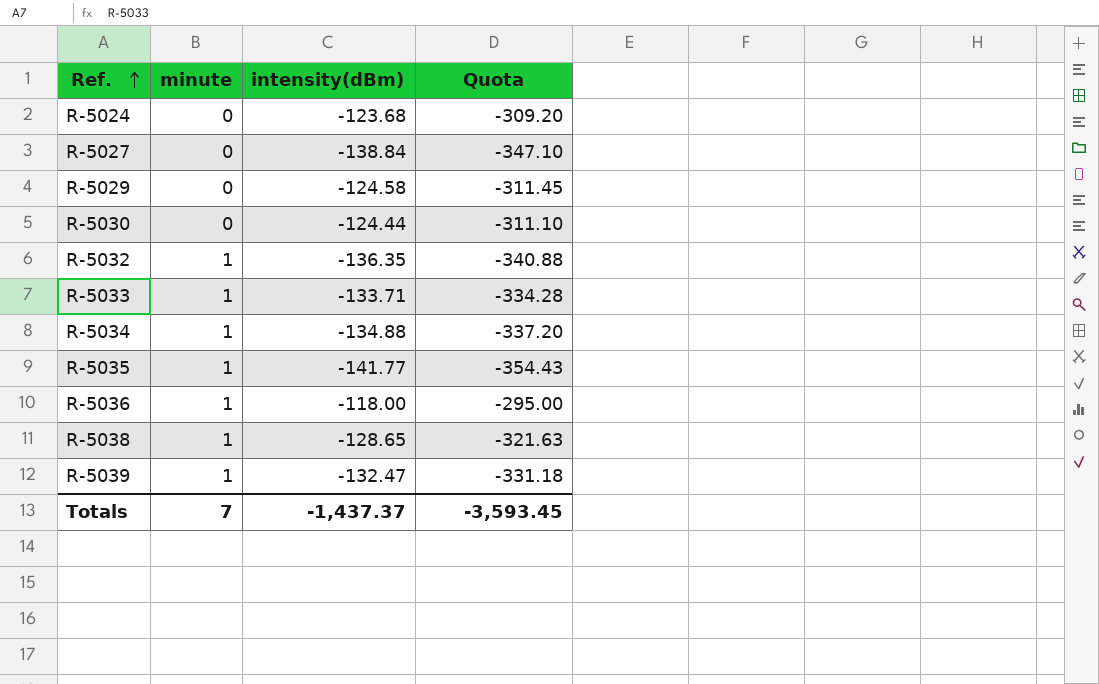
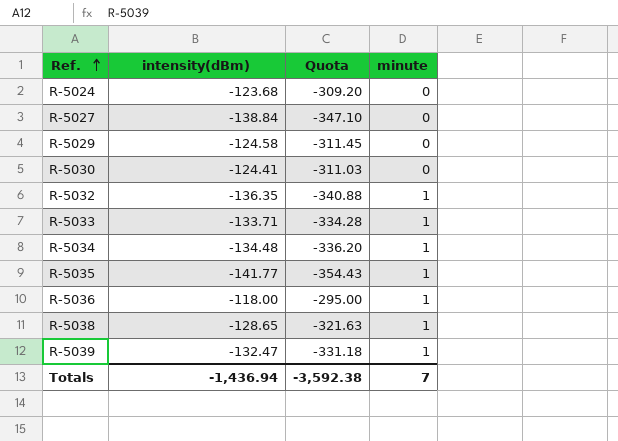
column minute | position: 2 -> 4
R-5030 | intensity(dBm): -124.44 -> -124.41
R-5030 | Quota: -311.10 -> -311.03
R-5034 | intensity(dBm): -134.88 -> -134.48
R-5034 | Quota: -337.20 -> -336.20
Totals | intensity(dBm): -1,437.37 -> -1,436.94
Totals | Quota: -3,593.45 -> -3,592.38

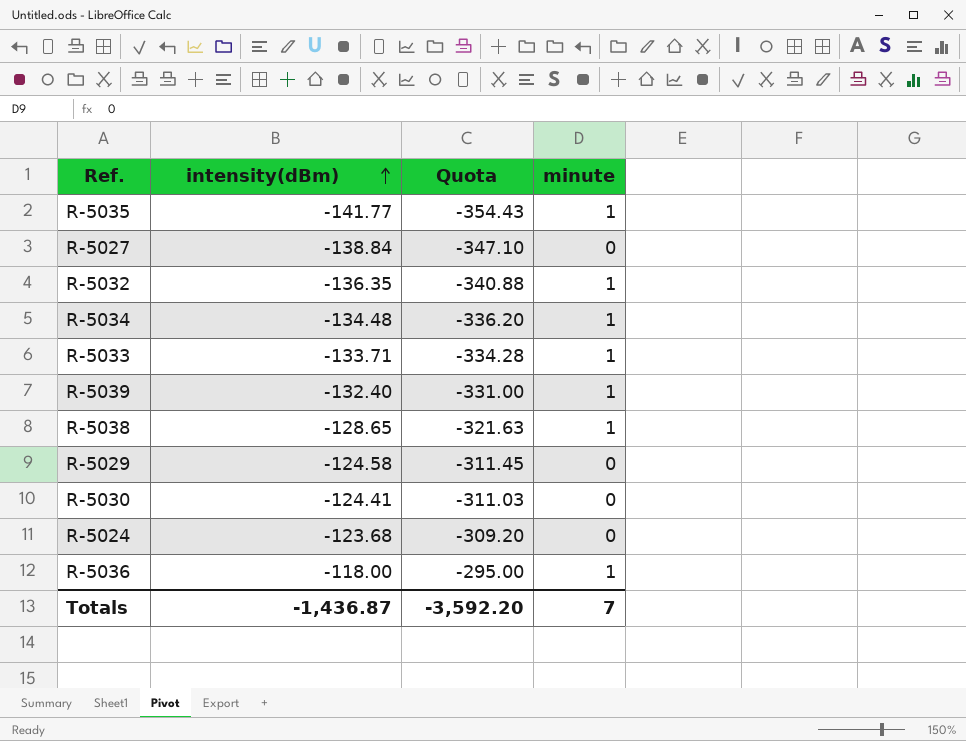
row order: Ref. ascending -> intensity(dBm) ascending
R-5039 | intensity(dBm): -132.47 -> -132.40
R-5039 | Quota: -331.18 -> -331.00
Totals | intensity(dBm): -1,436.94 -> -1,436.87
Totals | Quota: -3,592.38 -> -3,592.20

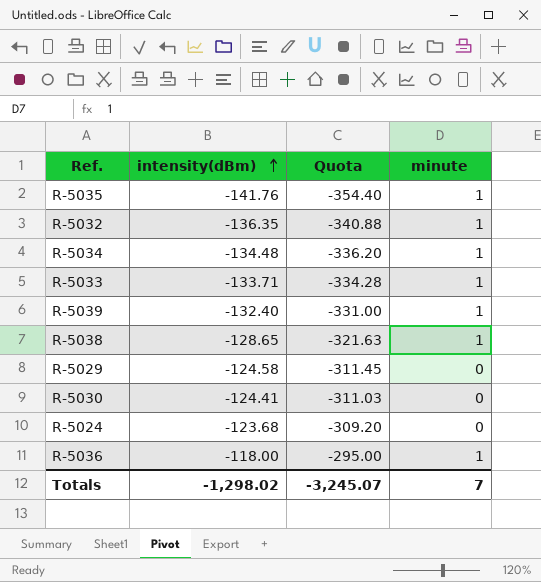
row R-5027: -138.84 | -347.10 | 0 -> none
R-5035 | intensity(dBm): -141.77 -> -141.76
R-5035 | Quota: -354.43 -> -354.40
Totals | intensity(dBm): -1,436.87 -> -1,298.02
Totals | Quota: -3,592.20 -> -3,245.07

